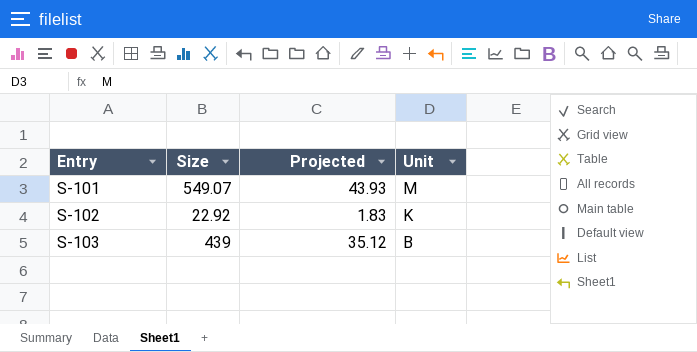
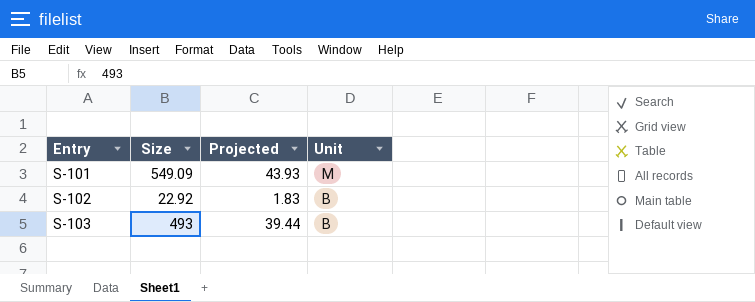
S-101 | Size: 549.07 -> 549.09
S-102 | Unit: K -> B
S-103 | Size: 439 -> 493
S-103 | Projected: 35.12 -> 39.44

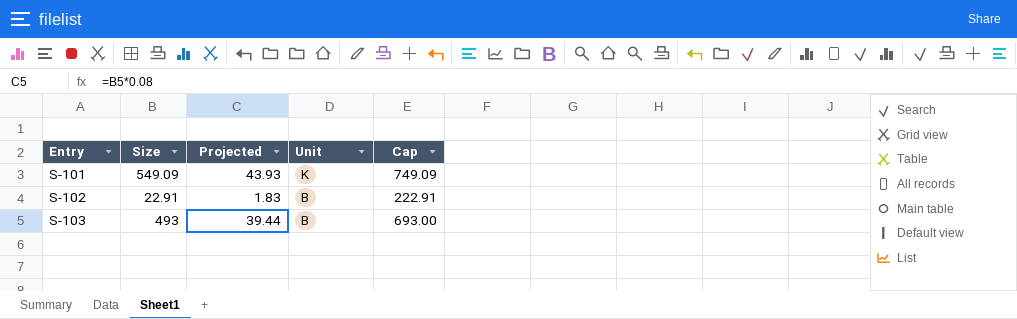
column Cap | formula: none -> [Size] + 200
S-101 | Unit: M -> K
S-102 | Size: 22.92 -> 22.91

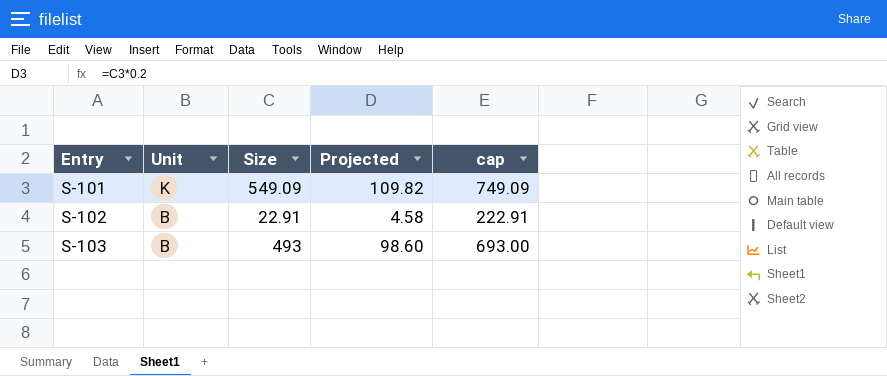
column Unit | position: 4 -> 2
column Projected | formula: [Size] * 0.08 -> [Size] * 0.2
column name: Cap -> cap

